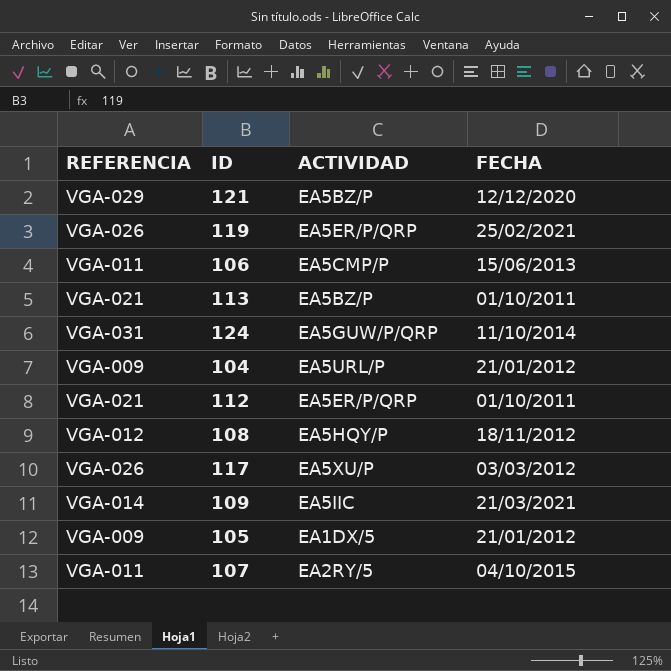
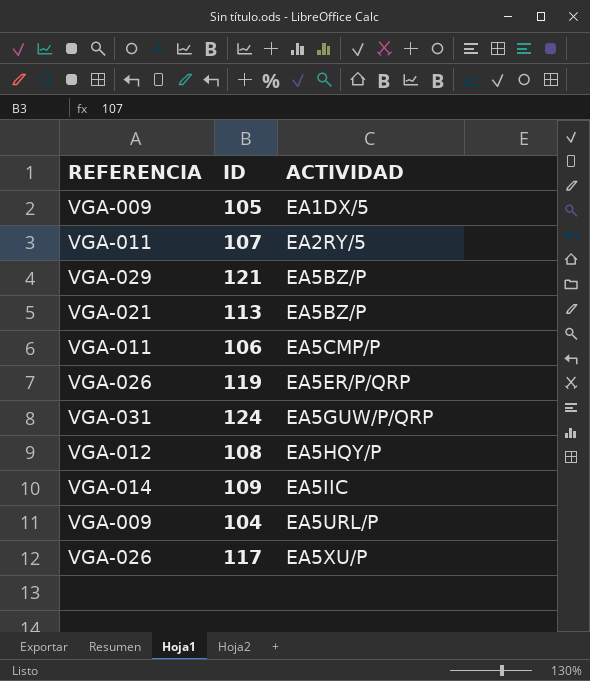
row order: none -> ACTIVIDAD ascending
column FECHA | position: 4 -> none
row 112: VGA-021 | EA5ER/P/QRP | 01/10/2011 -> none

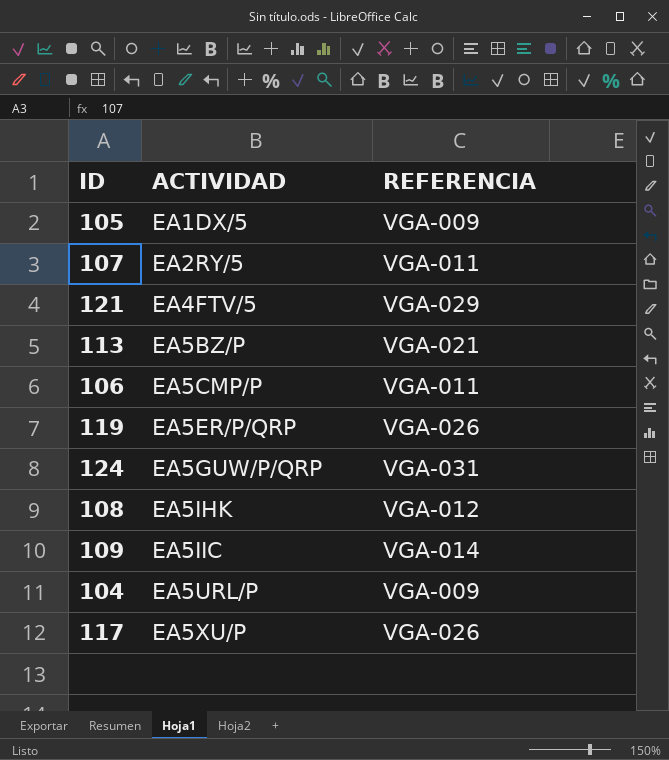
column REFERENCIA | position: 1 -> 3
121 | ACTIVIDAD: EA5BZ/P -> EA4FTV/5
108 | ACTIVIDAD: EA5HQY/P -> EA5IHK

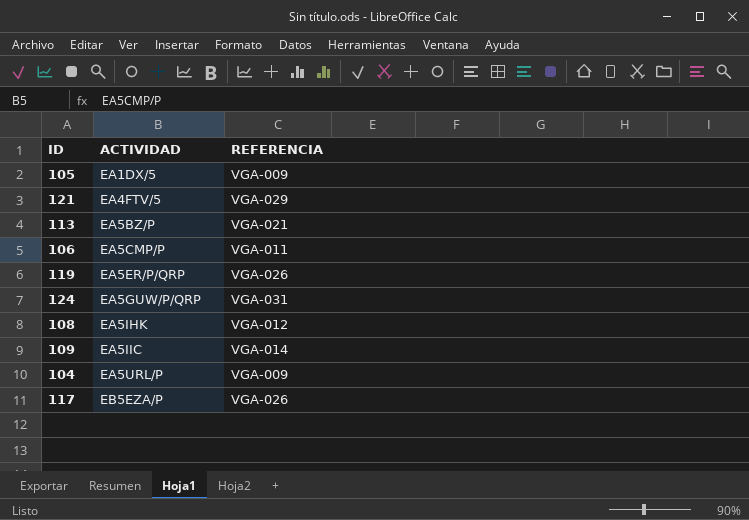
row 107: EA2RY/5 | VGA-011 -> none
117 | ACTIVIDAD: EA5XU/P -> EB5EZA/P

